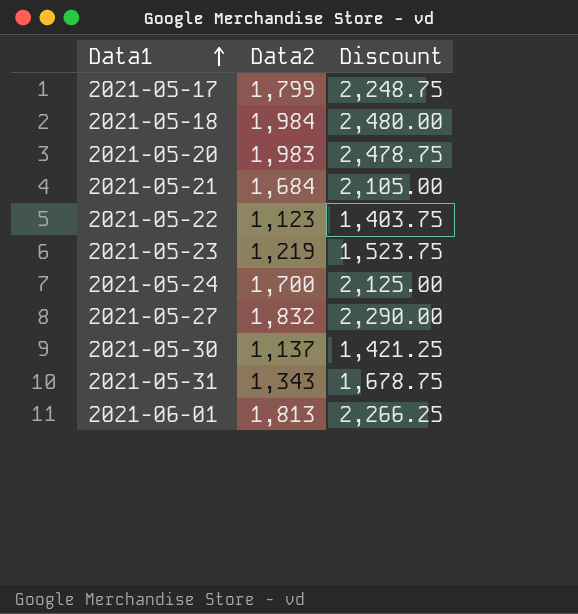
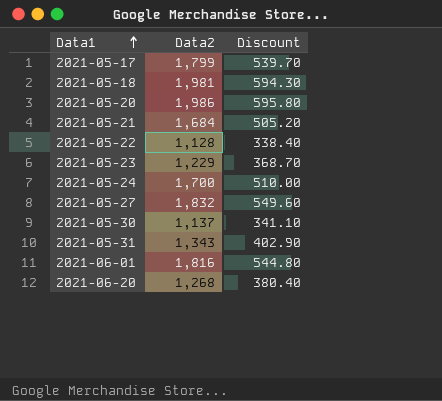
column Discount | formula: [Data2] * 1.25 -> [Data2] * 0.3
2021-05-18 | Data2: 1,984 -> 1,981
2021-05-20 | Data2: 1,983 -> 1,986
2021-05-22 | Data2: 1,123 -> 1,128
2021-05-23 | Data2: 1,219 -> 1,229
2021-06-01 | Data2: 1,813 -> 1,816
row 2021-06-20: none -> 1,268 | 380.40

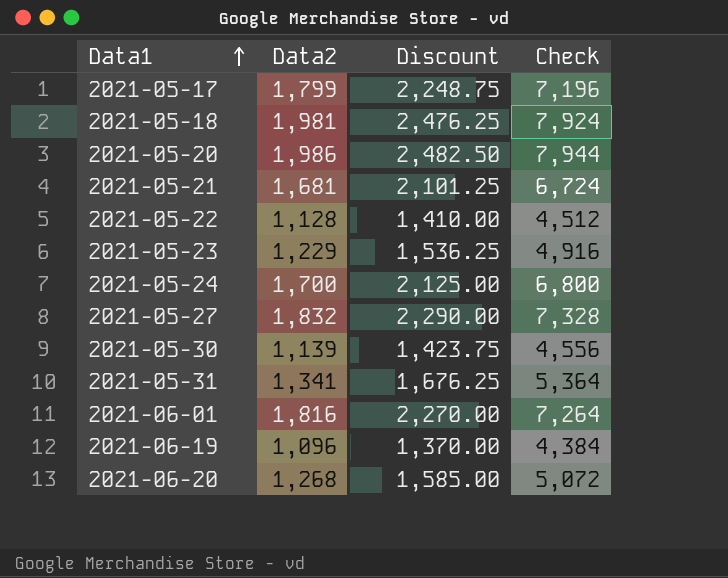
column Discount | formula: [Data2] * 0.3 -> [Data2] * 1.25
column Check | formula: none -> [Data2] * 4
2021-05-21 | Data2: 1,684 -> 1,681
2021-05-30 | Data2: 1,137 -> 1,139
2021-05-31 | Data2: 1,343 -> 1,341
row 2021-06-19: none -> 1,096 | 1,370.00 | 4,384

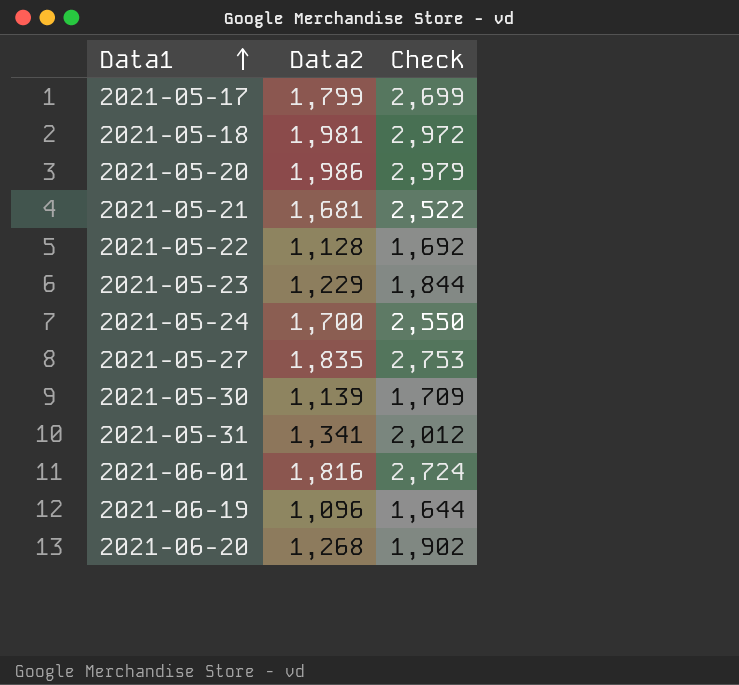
column Discount | formula: [Data2] * 1.25 -> none
column Check | formula: [Data2] * 4 -> [Data2] * 1.5
2021-05-27 | Data2: 1,832 -> 1,835

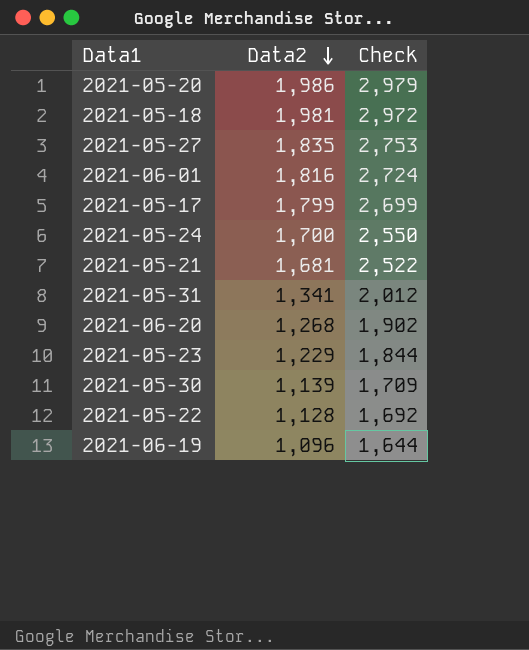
row order: Data1 ascending -> Data2 descending

